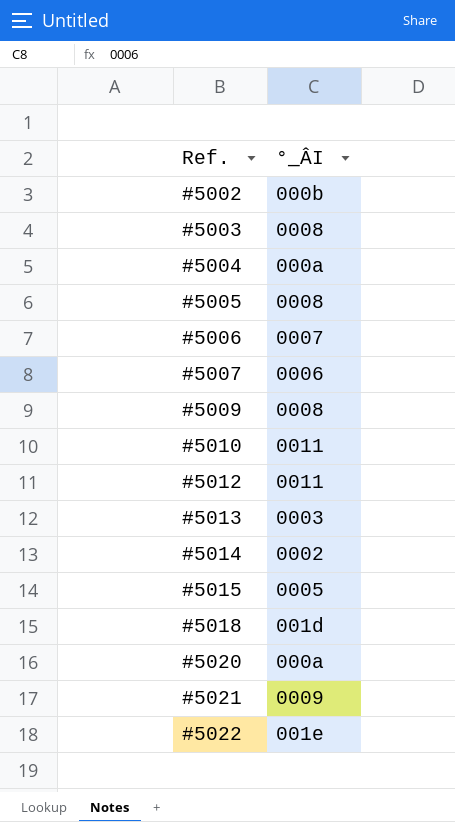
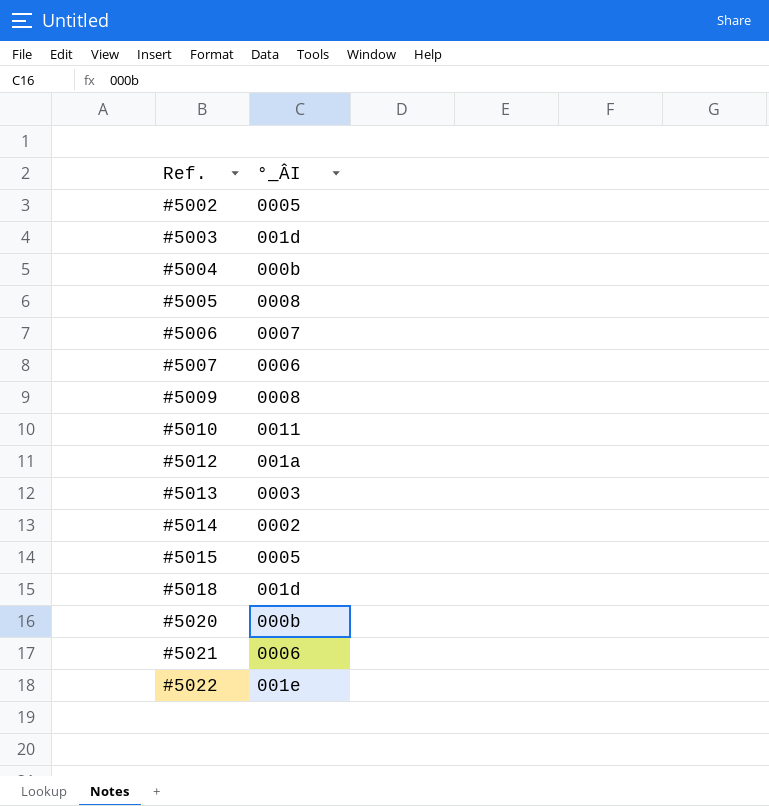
#5002 | °_ÂI: 000b -> 0005
#5003 | °_ÂI: 0008 -> 001d
#5004 | °_ÂI: 000a -> 000b
#5012 | °_ÂI: 0011 -> 001a
#5020 | °_ÂI: 000a -> 000b
#5021 | °_ÂI: 0009 -> 0006

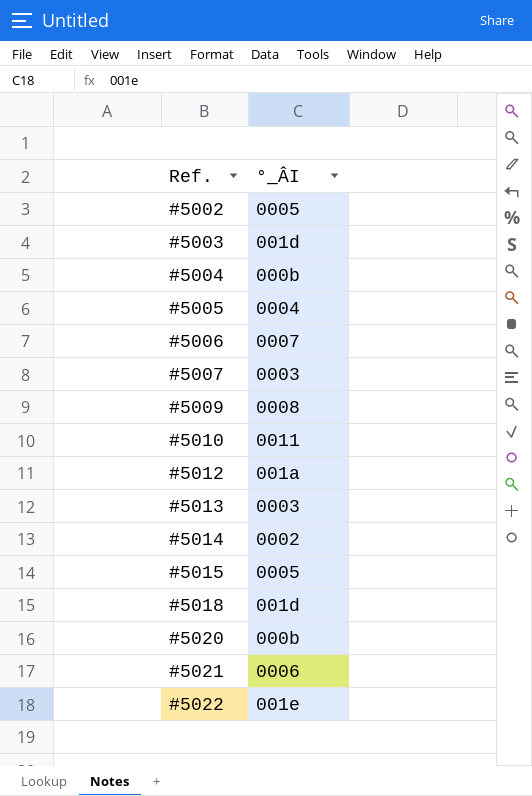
#5005 | °_ÂI: 0008 -> 0004
#5007 | °_ÂI: 0006 -> 0003

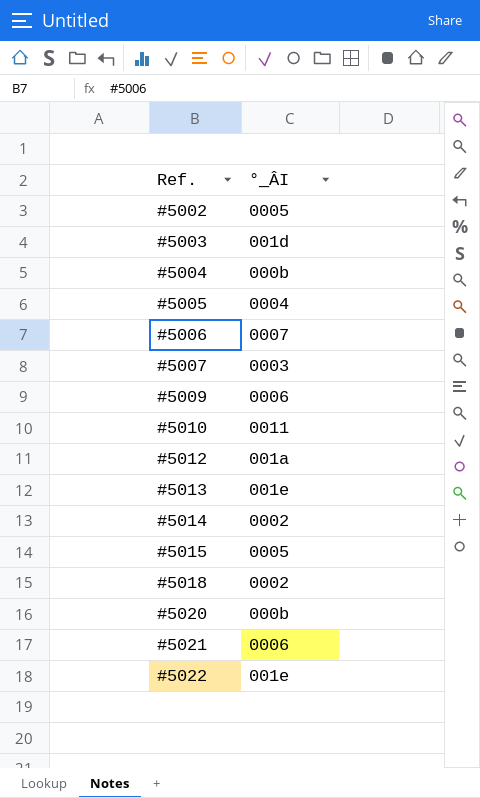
#5009 | °_ÂI: 0008 -> 0006
#5013 | °_ÂI: 0003 -> 001e
#5018 | °_ÂI: 001d -> 0002

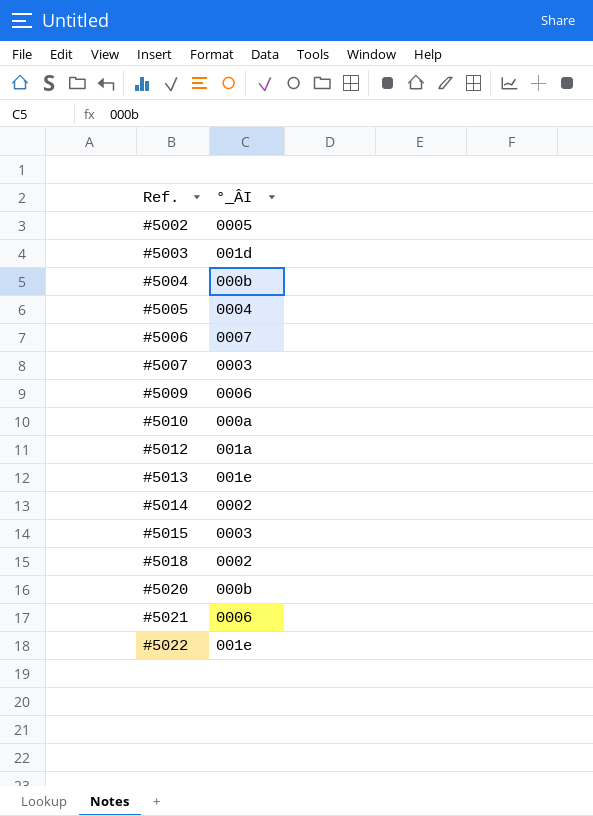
#5010 | °_ÂI: 0011 -> 000a
#5015 | °_ÂI: 0005 -> 0003

